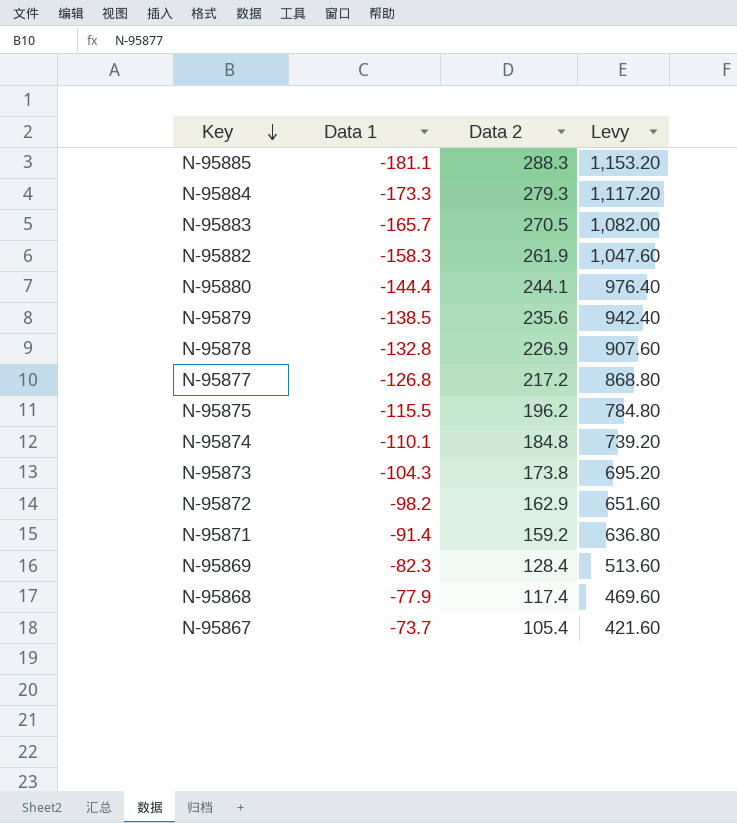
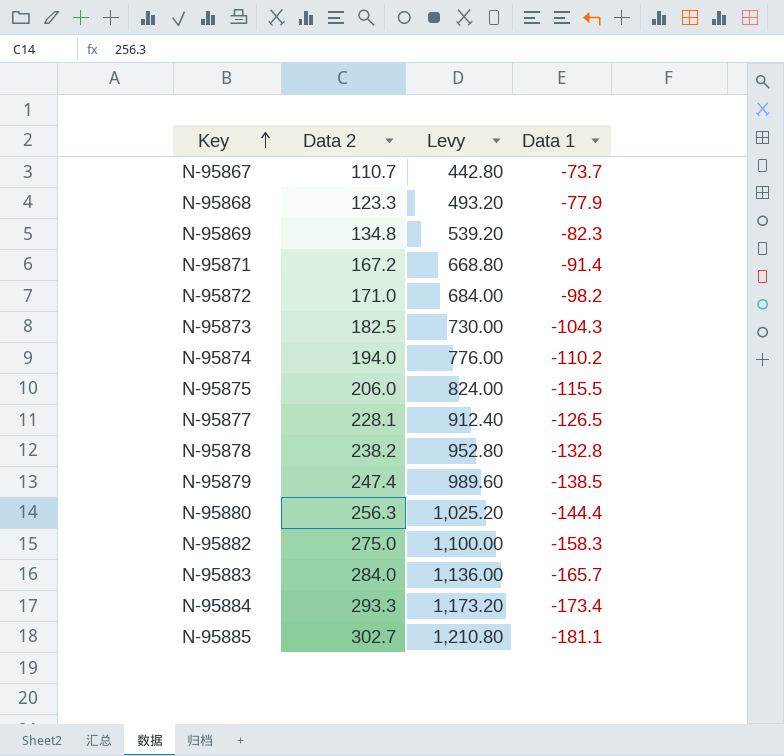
row order: Key descending -> Key ascending
column Data 1 | position: 2 -> 4
N-95867 | Data 2: 105.4 -> 110.7
N-95867 | Levy: 421.60 -> 442.80
N-95868 | Data 2: 117.4 -> 123.3
N-95868 | Levy: 469.60 -> 493.20
N-95869 | Data 2: 128.4 -> 134.8
N-95869 | Levy: 513.60 -> 539.20
N-95871 | Data 2: 159.2 -> 167.2
N-95871 | Levy: 636.80 -> 668.80
N-95872 | Data 2: 162.9 -> 171.0
N-95872 | Levy: 651.60 -> 684.00
N-95873 | Data 2: 173.8 -> 182.5
N-95873 | Levy: 695.20 -> 730.00
N-95874 | Data 2: 184.8 -> 194.0
N-95874 | Levy: 739.20 -> 776.00
N-95874 | Data 1: -110.1 -> -110.2
N-95875 | Data 2: 196.2 -> 206.0
N-95875 | Levy: 784.80 -> 824.00
N-95877 | Data 2: 217.2 -> 228.1
N-95877 | Levy: 868.80 -> 912.40
N-95877 | Data 1: -126.8 -> -126.5
N-95878 | Data 2: 226.9 -> 238.2
N-95878 | Levy: 907.60 -> 952.80
N-95879 | Data 2: 235.6 -> 247.4
N-95879 | Levy: 942.40 -> 989.60
N-95880 | Data 2: 244.1 -> 256.3
N-95880 | Levy: 976.40 -> 1,025.20
N-95882 | Data 2: 261.9 -> 275.0
N-95882 | Levy: 1,047.60 -> 1,100.00
N-95883 | Data 2: 270.5 -> 284.0
N-95883 | Levy: 1,082.00 -> 1,136.00
N-95884 | Data 2: 279.3 -> 293.3
N-95884 | Levy: 1,117.20 -> 1,173.20
N-95884 | Data 1: -173.3 -> -173.4
N-95885 | Data 2: 288.3 -> 302.7
N-95885 | Levy: 1,153.20 -> 1,210.80

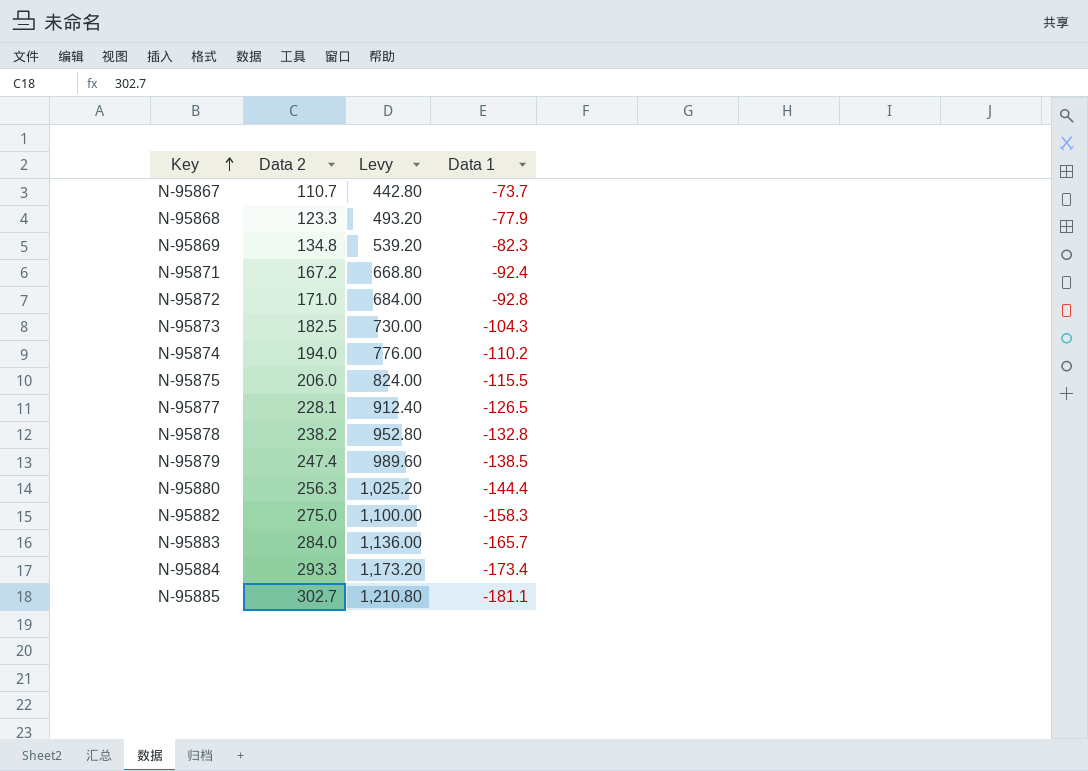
N-95871 | Data 1: -91.4 -> -92.4
N-95872 | Data 1: -98.2 -> -92.8

